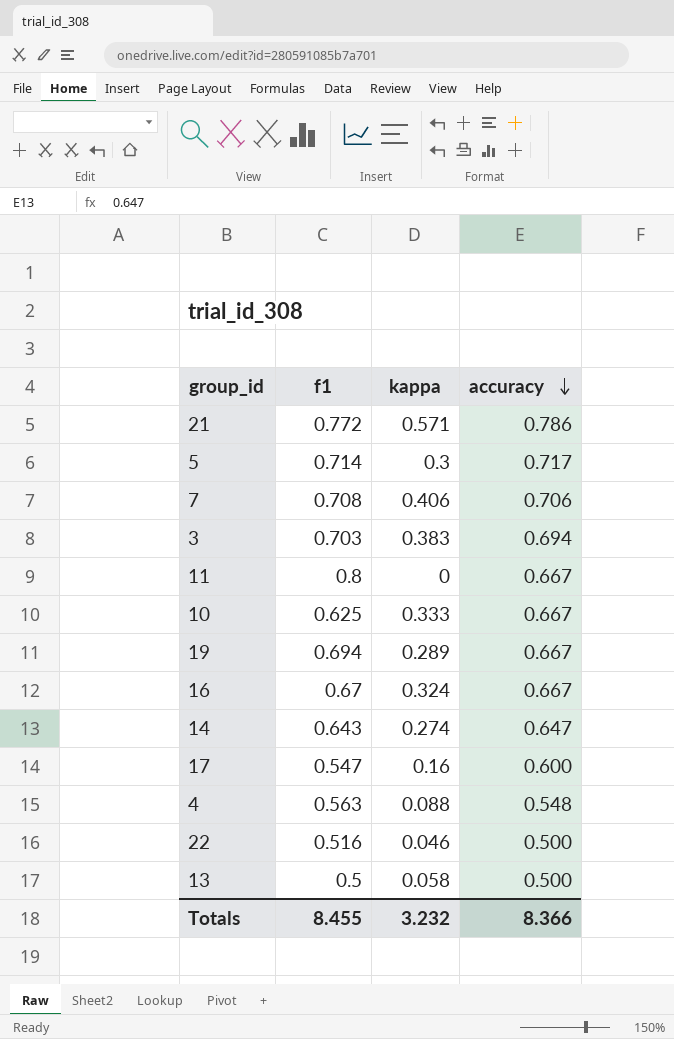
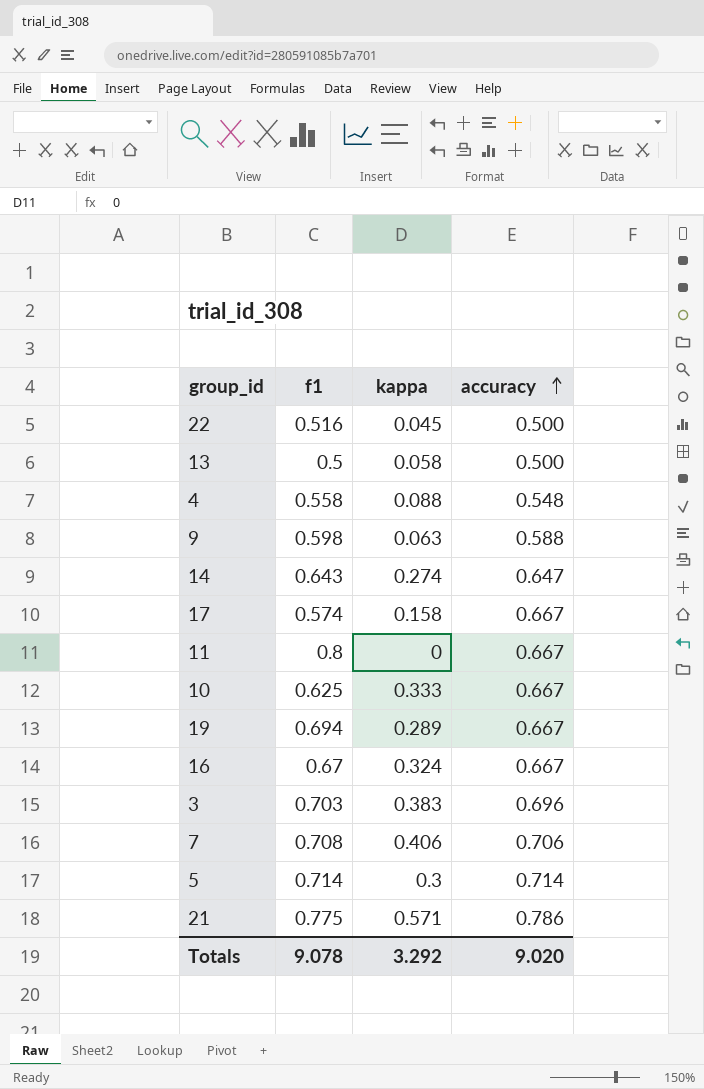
row order: accuracy descending -> accuracy ascending
22 | kappa: 0.046 -> 0.045
4 | f1: 0.563 -> 0.558
row 9: none -> 0.598 | 0.063 | 0.588
17 | f1: 0.547 -> 0.574
17 | kappa: 0.16 -> 0.158
17 | accuracy: 0.600 -> 0.667
3 | accuracy: 0.694 -> 0.696
5 | accuracy: 0.717 -> 0.714
21 | f1: 0.772 -> 0.775
Totals | f1: 8.455 -> 9.078
Totals | kappa: 3.232 -> 3.292
Totals | accuracy: 8.366 -> 9.020

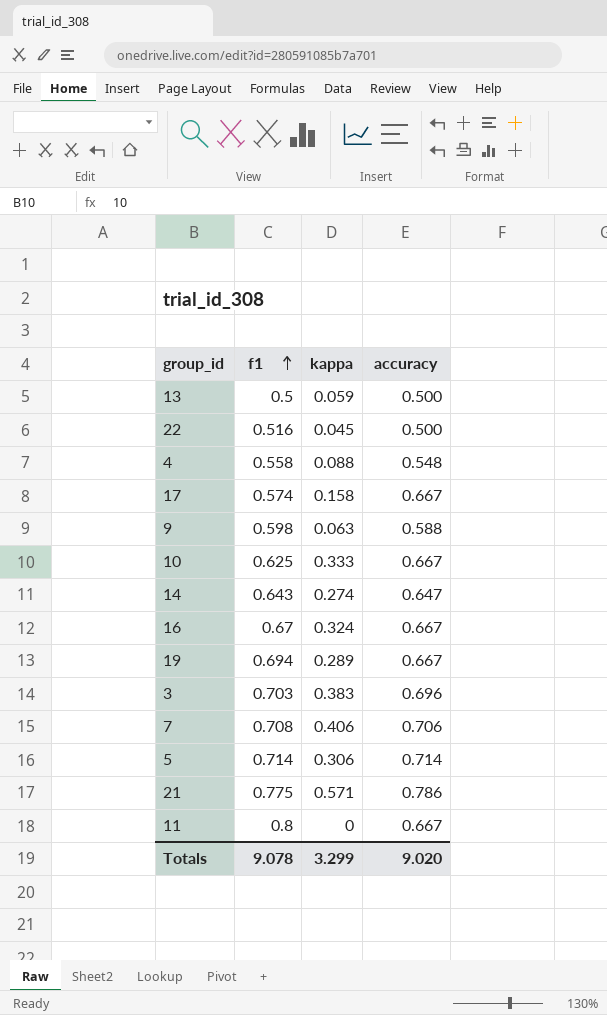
row order: accuracy ascending -> f1 ascending
13 | kappa: 0.058 -> 0.059
5 | kappa: 0.3 -> 0.306
Totals | kappa: 3.292 -> 3.299

